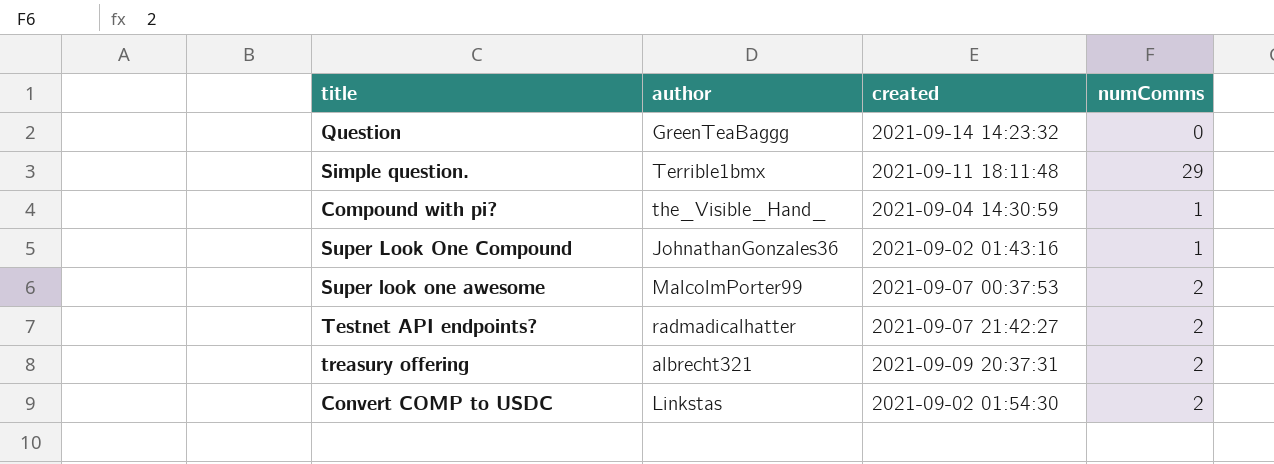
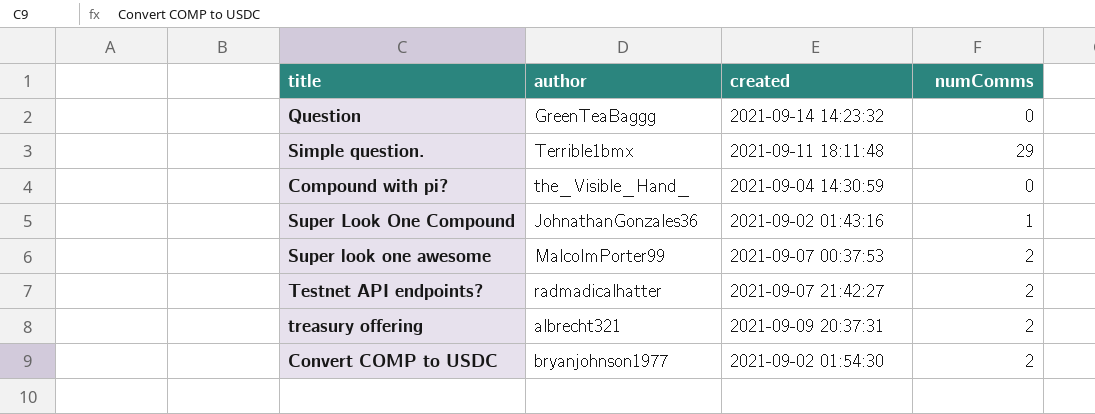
Compound with pi? | numComms: 1 -> 0
Convert COMP to USDC | author: Linkstas -> bryanjohnson1977

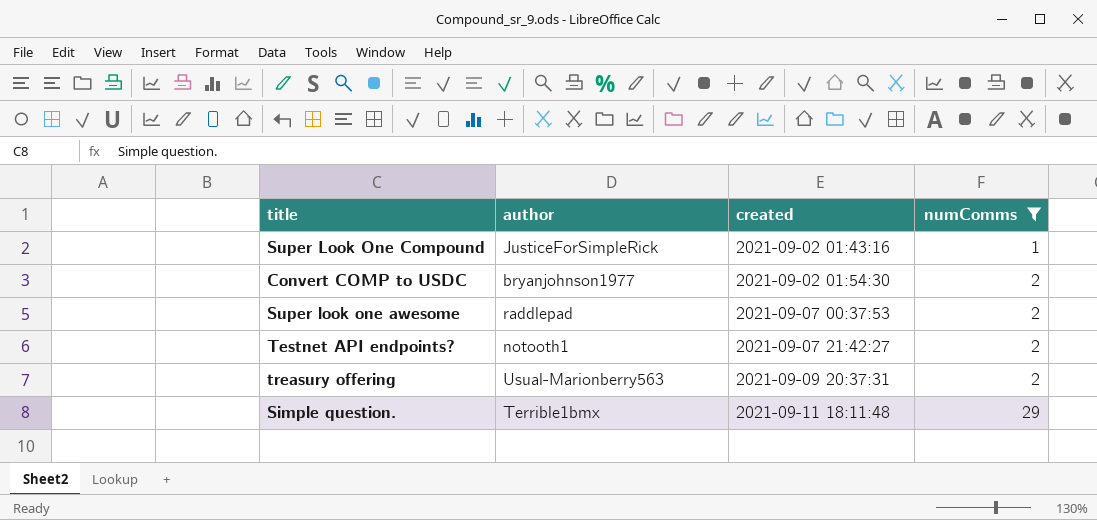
filter: none -> numComms != 0
row order: none -> created ascending
Super Look One Compound | author: JohnathanGonzales36 -> JusticeForSimpleRick
Super look one awesome | author: MalcolmPorter99 -> raddlepad
Testnet API endpoints? | author: radmadicalhatter -> notooth1
treasury offering | author: albrecht321 -> Usual-Marionberry563

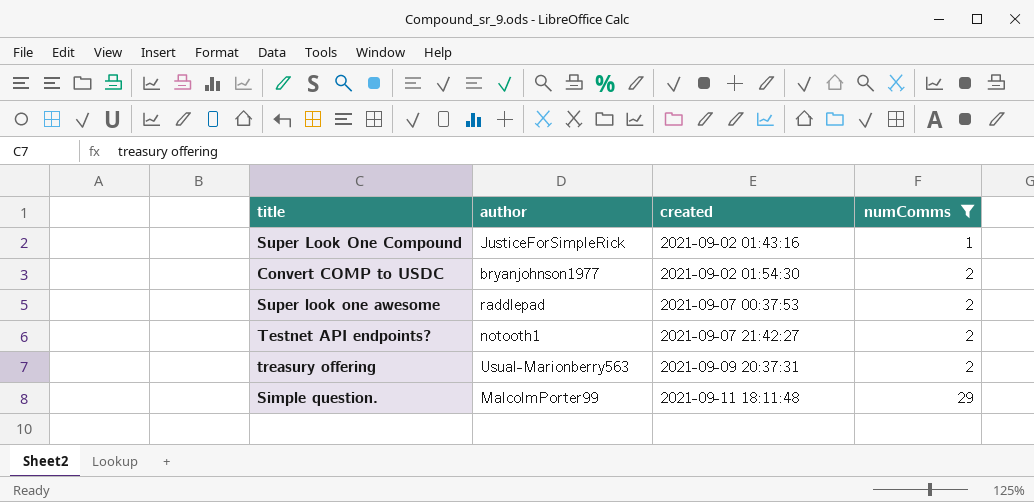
Simple question. | author: Terrible1bmx -> MalcolmPorter99

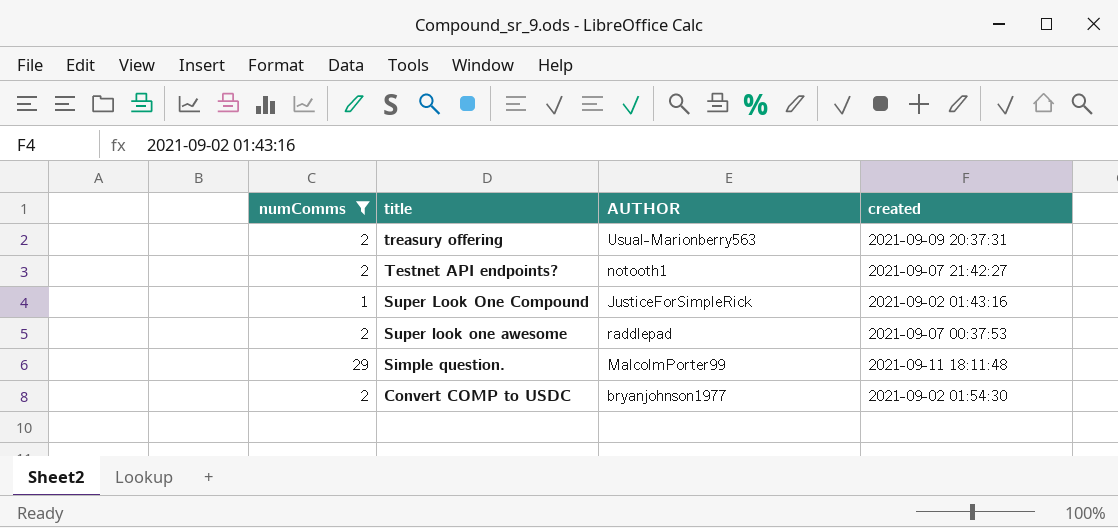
row order: created ascending -> title descending
column numComms | position: 4 -> 1
column name: author -> AUTHOR

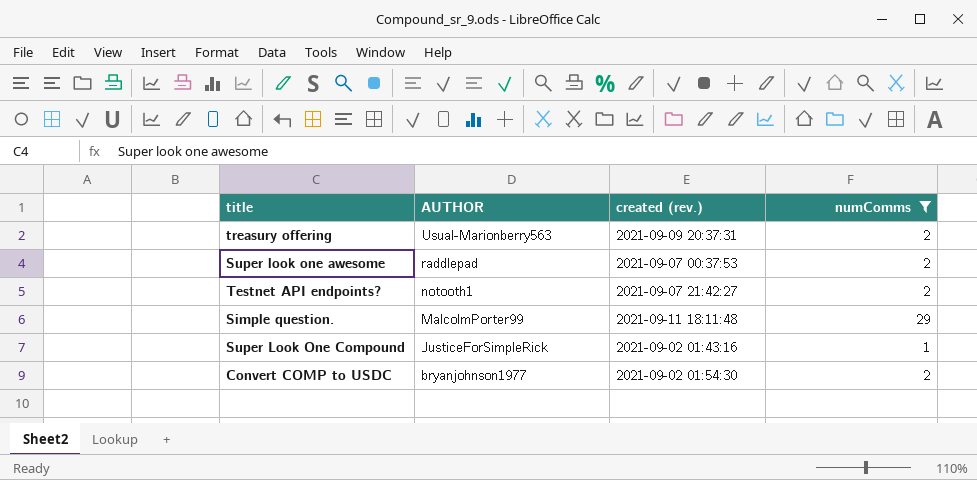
row order: title descending -> AUTHOR descending
column name: created -> created (rev.)
column numComms | position: 1 -> 4

